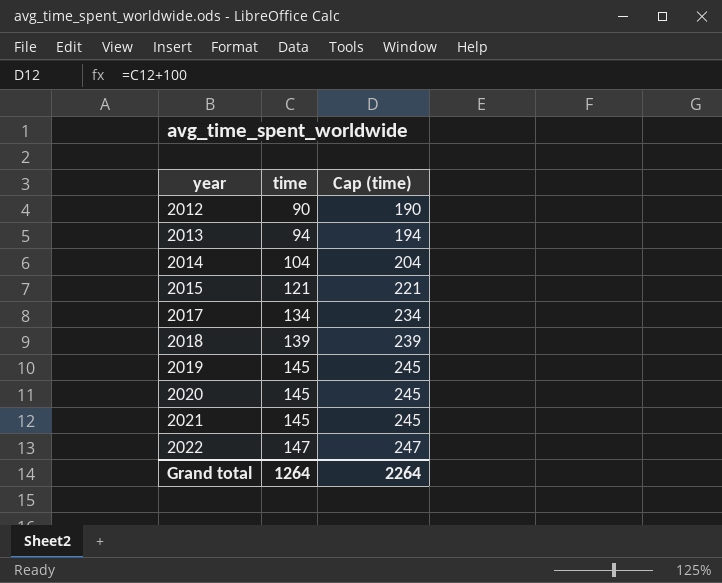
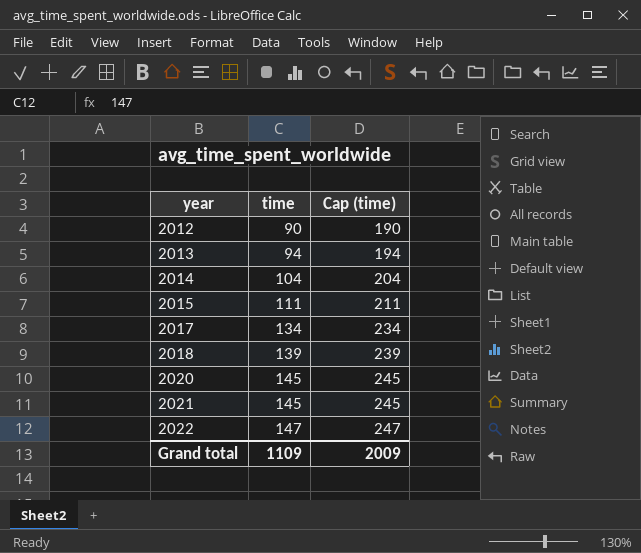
row 2019: 145 | 245 -> none
2015 | time: 121 -> 111
2015 | Cap (time): 221 -> 211
Grand total | time: 1264 -> 1109
Grand total | Cap (time): 2264 -> 2009

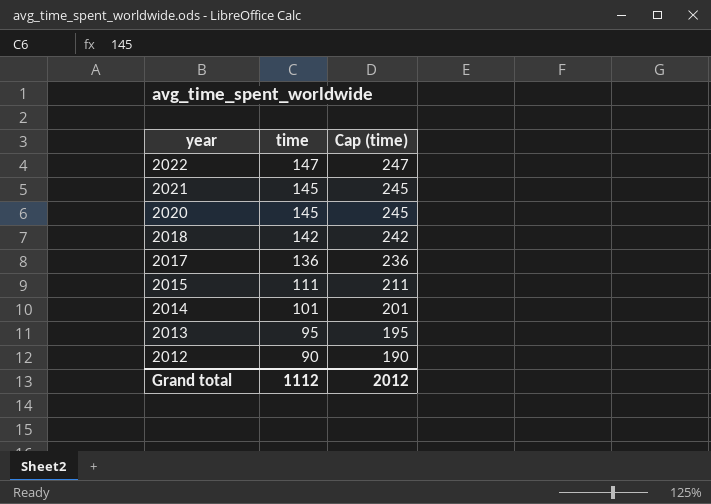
row order: year ascending -> year descending
2018 | time: 139 -> 142
2018 | Cap (time): 239 -> 242
2017 | time: 134 -> 136
2017 | Cap (time): 234 -> 236
2014 | time: 104 -> 101
2014 | Cap (time): 204 -> 201
2013 | time: 94 -> 95
2013 | Cap (time): 194 -> 195
Grand total | time: 1109 -> 1112
Grand total | Cap (time): 2009 -> 2012

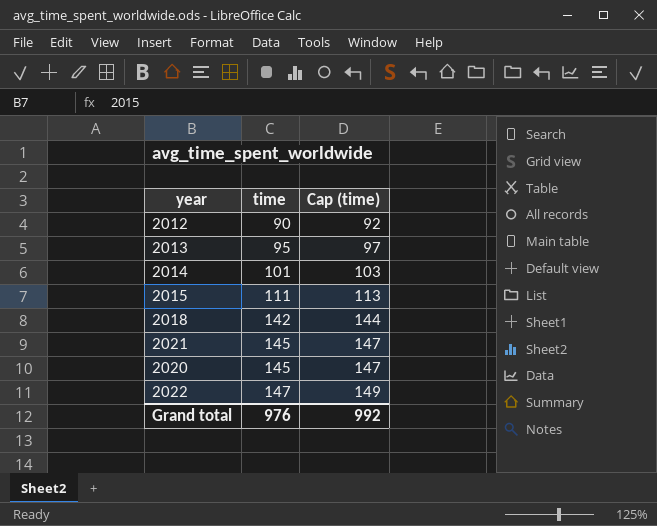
row order: year descending -> time ascending
column Cap (time) | formula: [time] + 100 -> [time] + 2
row 2017: 136 | 236 -> none
Grand total | time: 1112 -> 976
Grand total | Cap (time): 2012 -> 992

